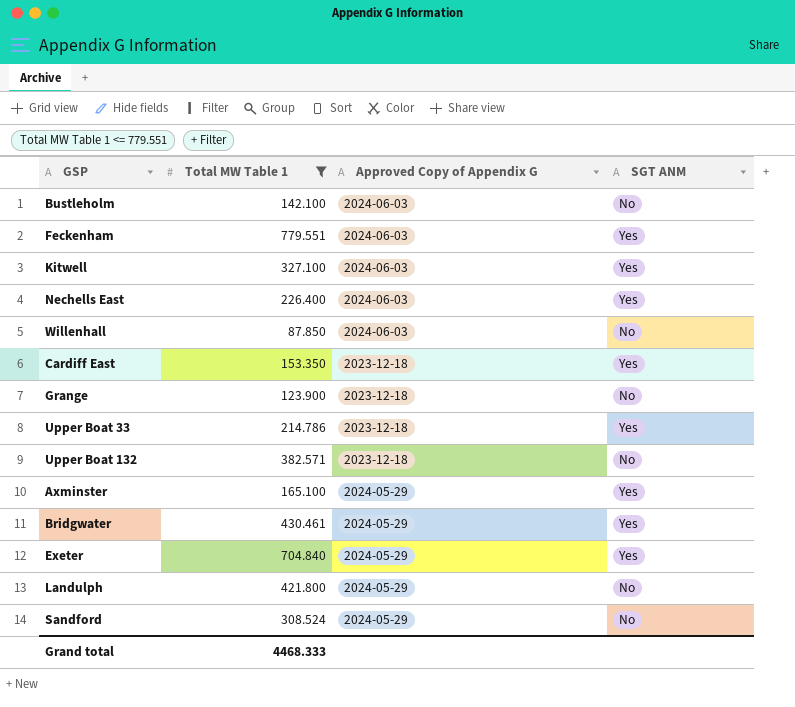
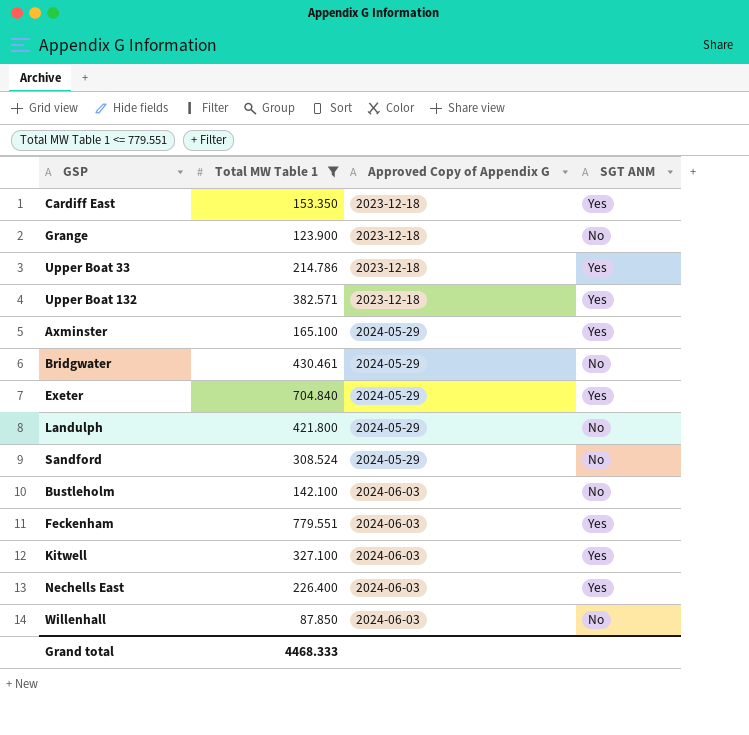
row order: none -> Approved Copy of Appendix G ascending
Upper Boat 132 | SGT ANM: No -> Yes
Bridgwater | SGT ANM: Yes -> No

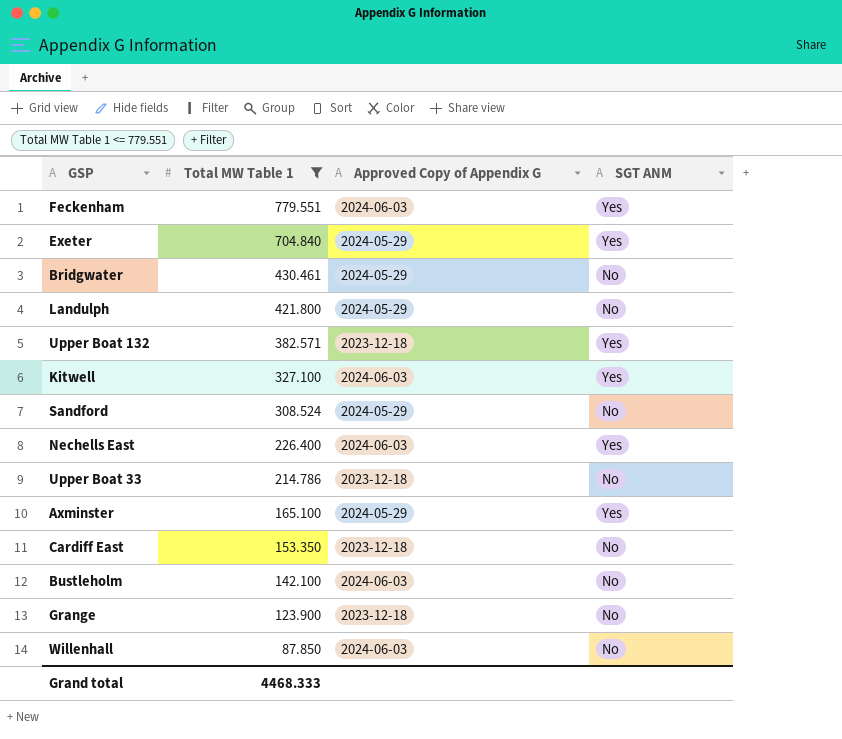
row order: Approved Copy of Appendix G ascending -> Total MW Table 1 descending
Upper Boat 33 | SGT ANM: Yes -> No
Cardiff East | SGT ANM: Yes -> No

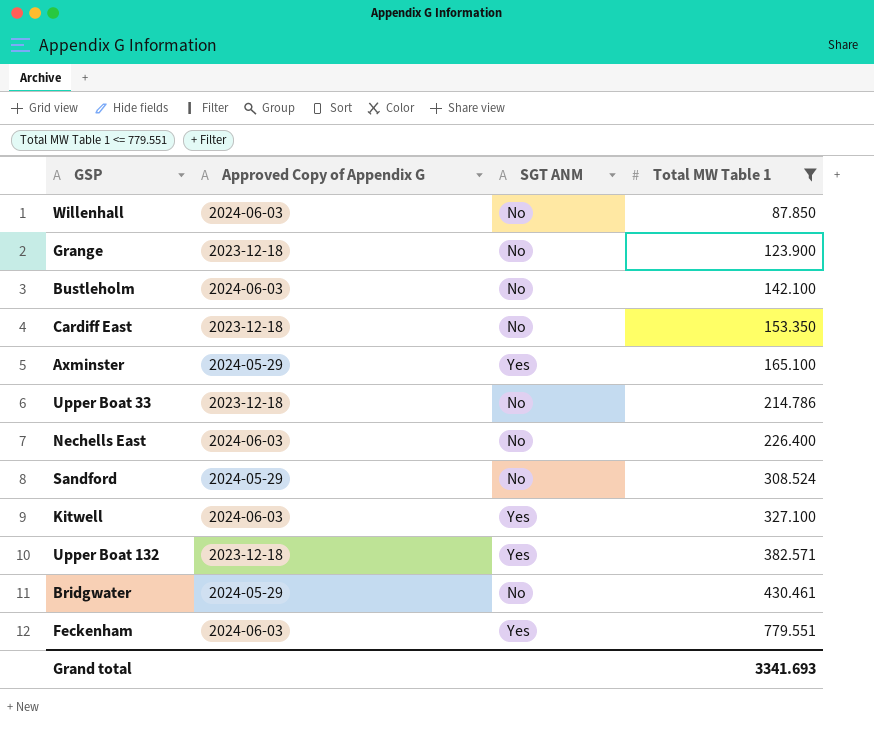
row order: Total MW Table 1 descending -> Total MW Table 1 ascending
column Total MW Table 1 | position: 2 -> 4
row Exeter: 704.840 | 2024-05-29 | Yes -> none
row Landulph: 421.800 | 2024-05-29 | No -> none
Nechells East | SGT ANM: Yes -> No
Grand total | Total MW Table 1: 4468.333 -> 3341.693

